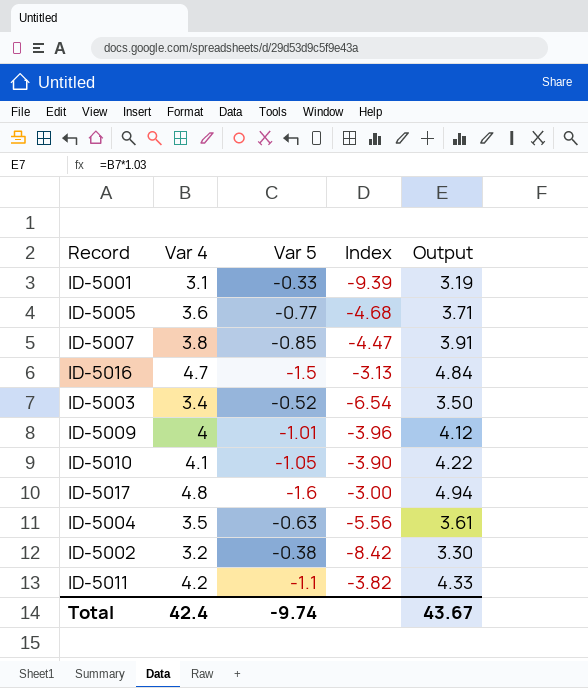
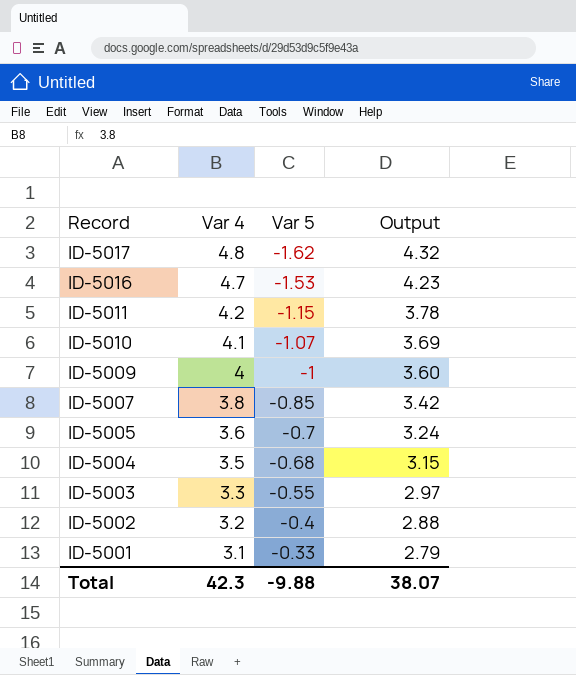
row order: none -> Record descending
column Index | formula: [Var 4] / [Var 5] -> none
column Output | formula: [Var 4] * 1.03 -> [Var 4] * 0.9
ID-5017 | Var 5: -1.6 -> -1.62
ID-5016 | Var 5: -1.5 -> -1.53
ID-5011 | Var 5: -1.1 -> -1.15
ID-5010 | Var 5: -1.05 -> -1.07
ID-5009 | Var 5: -1.01 -> -1
ID-5005 | Var 5: -0.77 -> -0.7
ID-5004 | Var 5: -0.63 -> -0.68
ID-5003 | Var 4: 3.4 -> 3.3
ID-5003 | Var 5: -0.52 -> -0.55
ID-5002 | Var 5: -0.38 -> -0.4
Total | Var 4: 42.4 -> 42.3
Total | Var 5: -9.74 -> -9.88
Total | Output: 43.67 -> 38.07

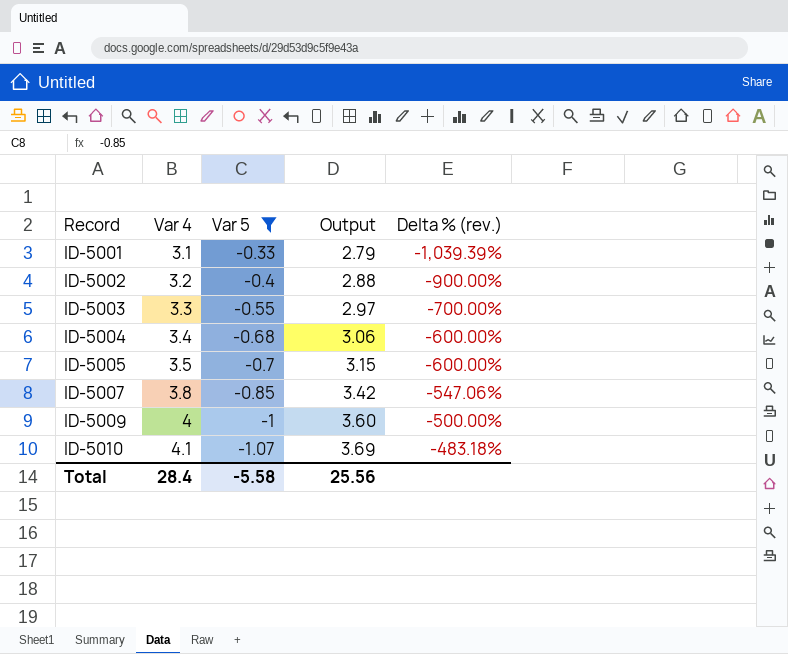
filter: none -> Var 5 >= -1.07
row order: Record descending -> Record ascending
column Delta % (rev.) | formula: none -> ([Var 4] - [Var 5]) / [Var 5]
ID-5004 | Var 4: 3.5 -> 3.4
ID-5004 | Output: 3.15 -> 3.06
ID-5005 | Var 4: 3.6 -> 3.5
ID-5005 | Output: 3.24 -> 3.15
Total | Var 4: 42.3 -> 28.4
Total | Var 5: -9.88 -> -5.58
Total | Output: 38.07 -> 25.56

